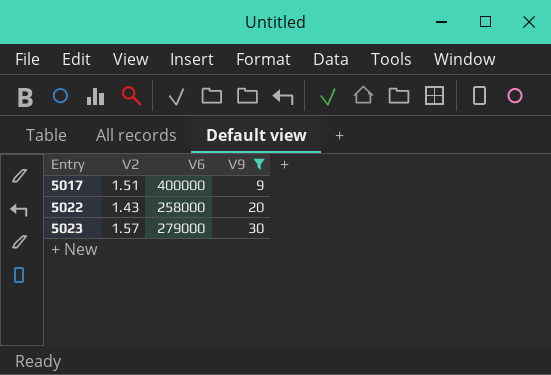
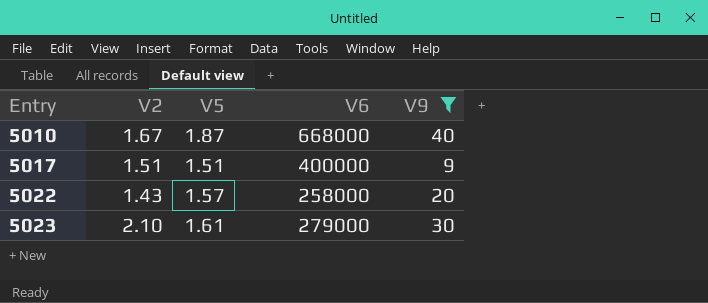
column V5 | position: none -> 3
row 5010: none -> 1.67 | 1.87 | 668000 | 40
5023 | V2: 1.57 -> 2.10

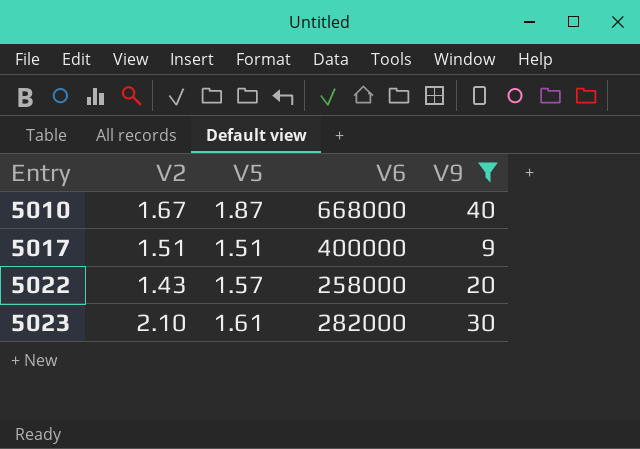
5023 | V6: 279000 -> 282000

